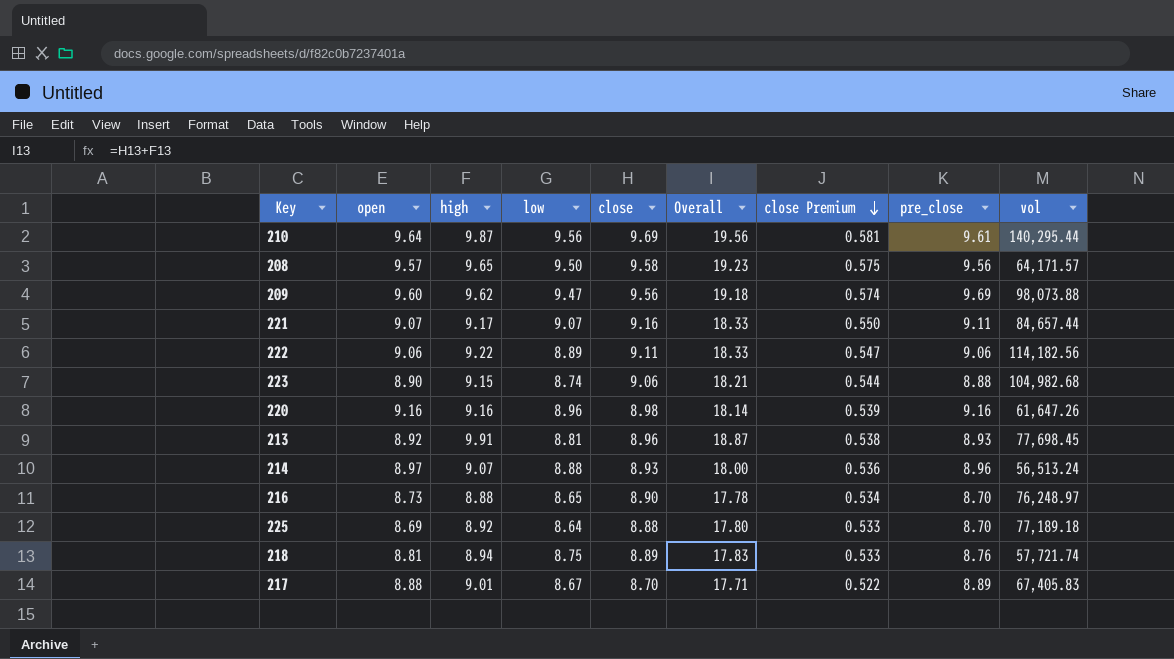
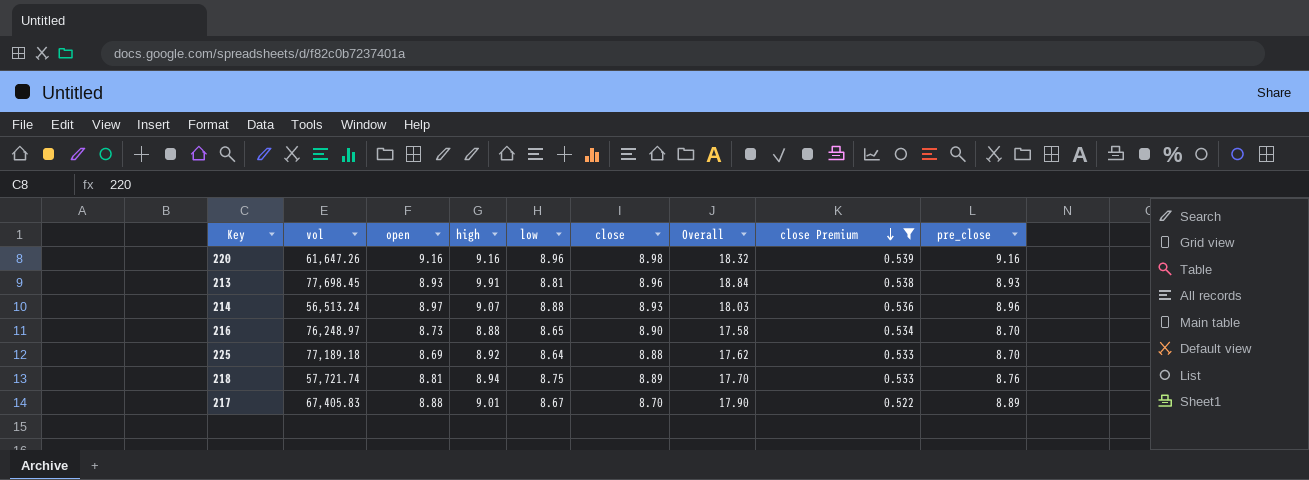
filter: none -> close Premium <= 0.539
column vol | position: 9 -> 2
column Overall | formula: [high] + [close] -> [high] + [pre_close]
213 | open: 8.92 -> 8.93

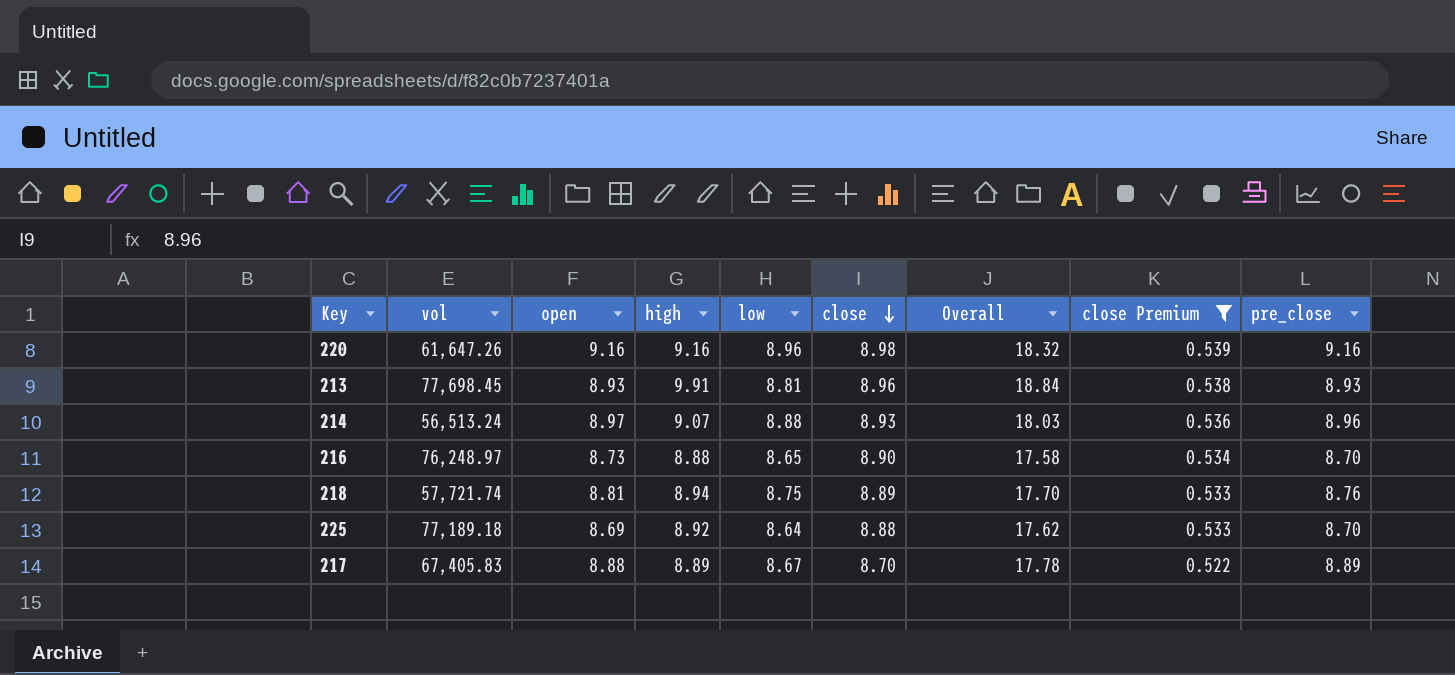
row order: close Premium descending -> close descending
217 | high: 9.01 -> 8.89
217 | Overall: 17.90 -> 17.78

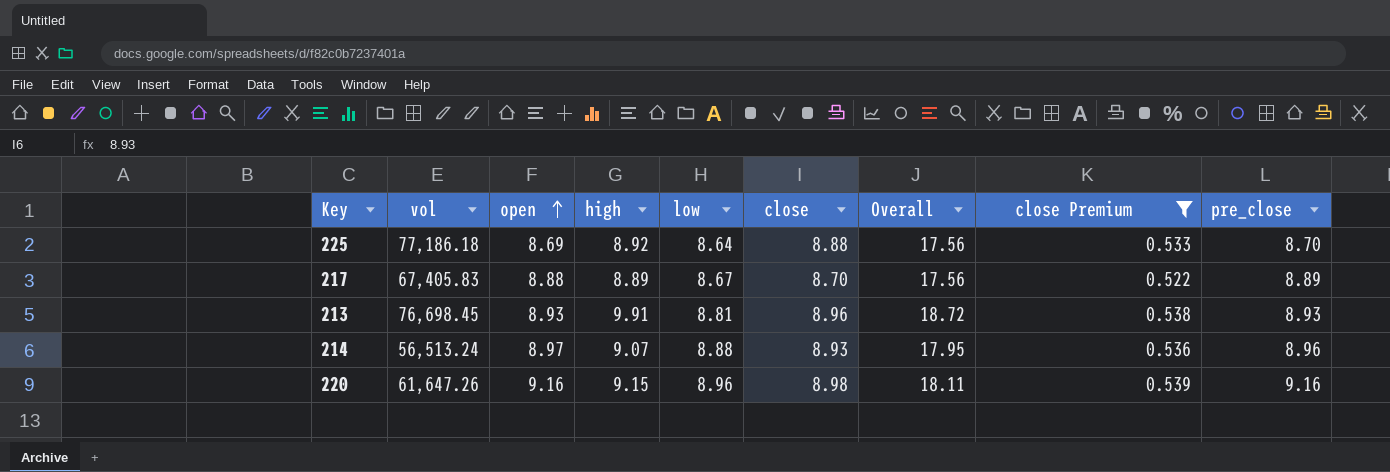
row order: close descending -> open ascending
column Overall | formula: [high] + [pre_close] -> [high] + [low]
row 216: 76,248.97 | 8.73 | 8.88 | 8.65 | 8.90 | 17.58 | 0.534 | 8.70 -> none
row 218: 57,721.74 | 8.81 | 8.94 | 8.75 | 8.89 | 17.70 | 0.533 | 8.76 -> none
225 | vol: 77,189.18 -> 77,186.18
213 | vol: 77,698.45 -> 76,698.45
220 | high: 9.16 -> 9.15

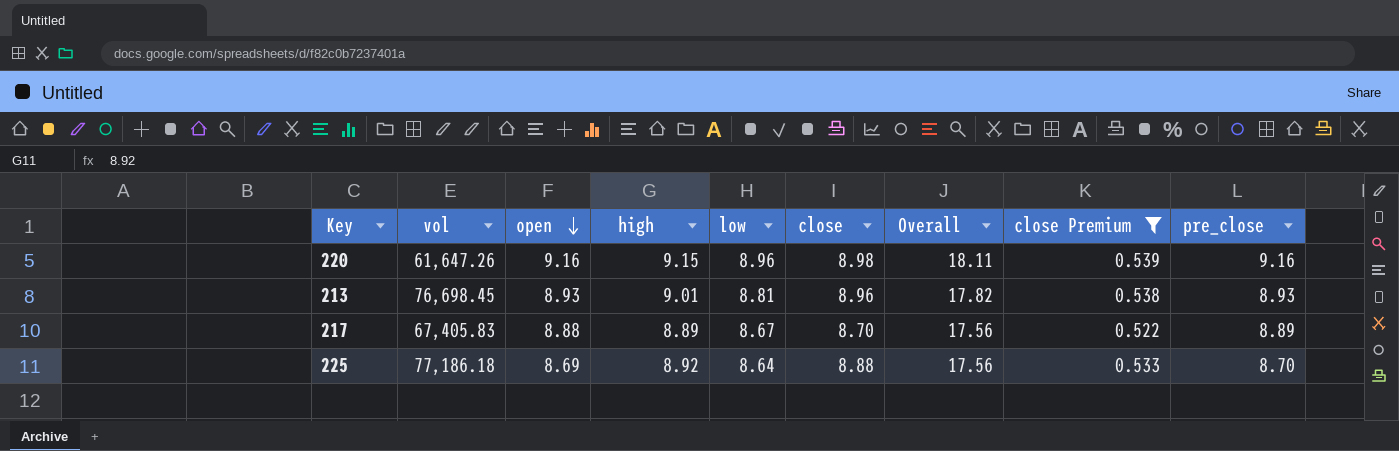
row order: open ascending -> open descending
row 214: 56,513.24 | 8.97 | 9.07 | 8.88 | 8.93 | 17.95 | 0.536 | 8.96 -> none
213 | high: 9.91 -> 9.01
213 | Overall: 18.72 -> 17.82

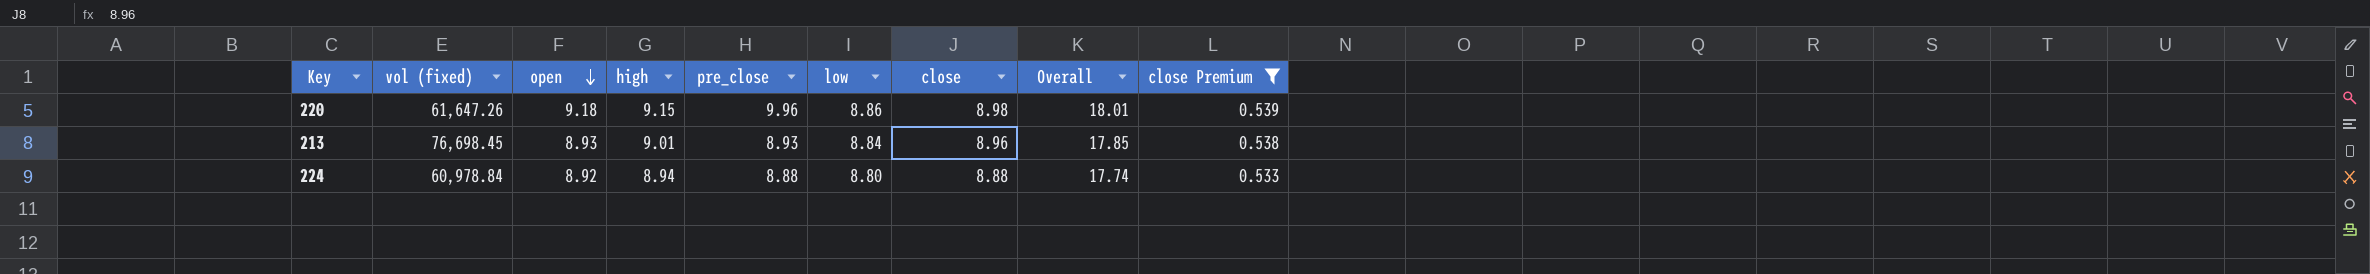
column name: vol -> vol (fixed)
column pre_close | position: 9 -> 5
row 217: 67,405.83 | 8.88 | 8.89 | 8.67 | 8.70 | 17.56 | 0.522 | 8.89 -> none
row 225: 77,186.18 | 8.69 | 8.92 | 8.64 | 8.88 | 17.56 | 0.533 | 8.70 -> none
220 | open: 9.16 -> 9.18
220 | pre_close: 9.16 -> 9.96
220 | low: 8.96 -> 8.86
220 | Overall: 18.11 -> 18.01
213 | low: 8.81 -> 8.84
213 | Overall: 17.82 -> 17.85
row 224: none -> 60,978.84 | 8.92 | 8.94 | 8.88 | 8.80 | 8.88 | 17.74 | 0.533

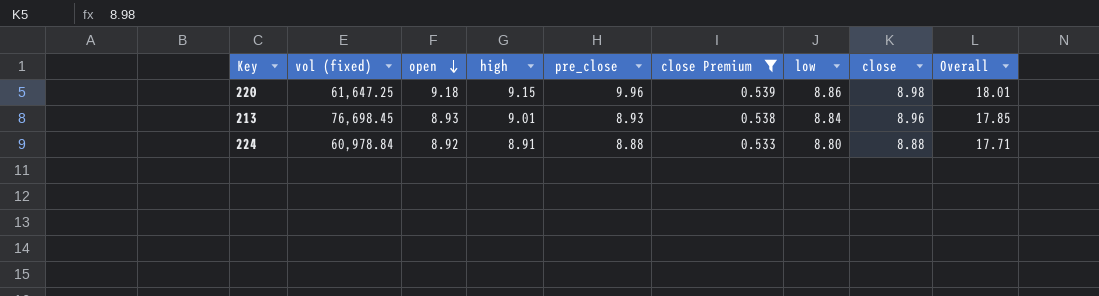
column close Premium | position: 9 -> 6
220 | vol (fixed): 61,647.26 -> 61,647.25
224 | high: 8.94 -> 8.91
224 | Overall: 17.74 -> 17.71

